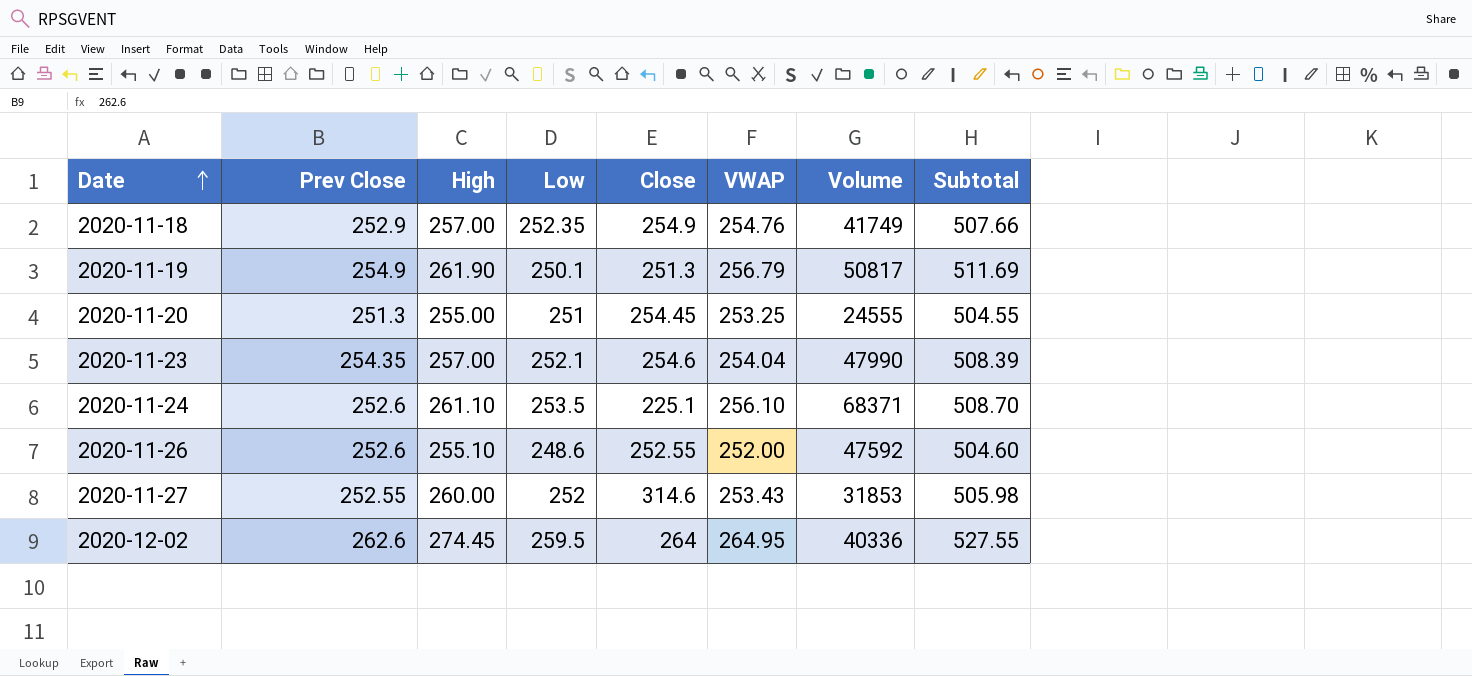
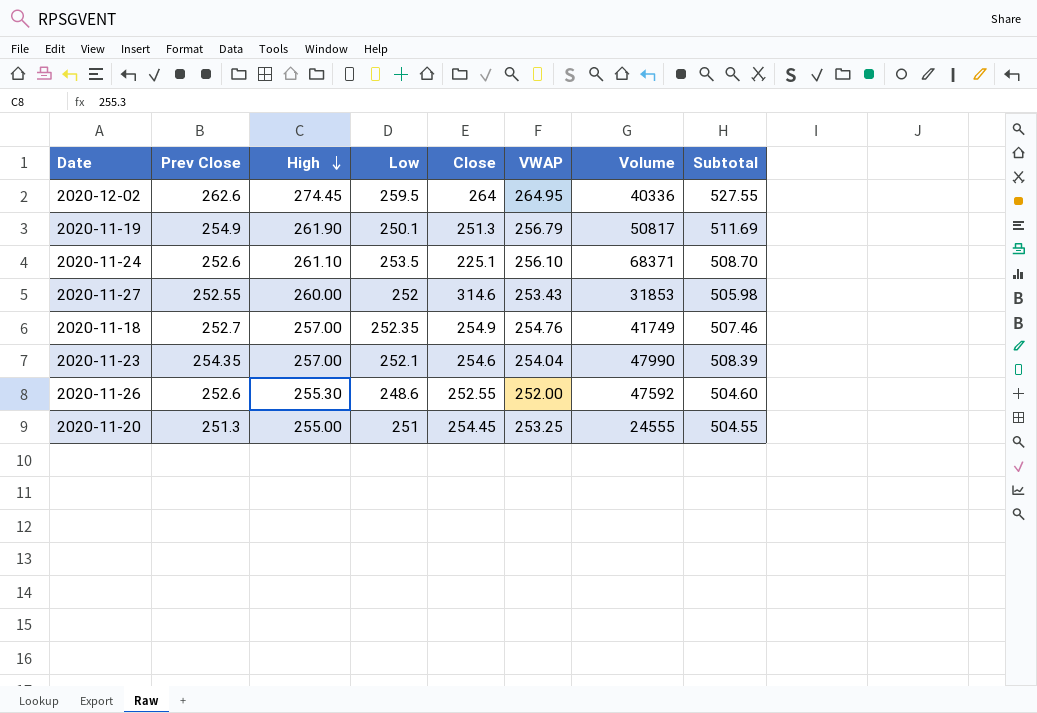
row order: Date ascending -> High descending
2020-11-18 | Prev Close: 252.9 -> 252.7
2020-11-18 | Subtotal: 507.66 -> 507.46
2020-11-26 | High: 255.10 -> 255.30

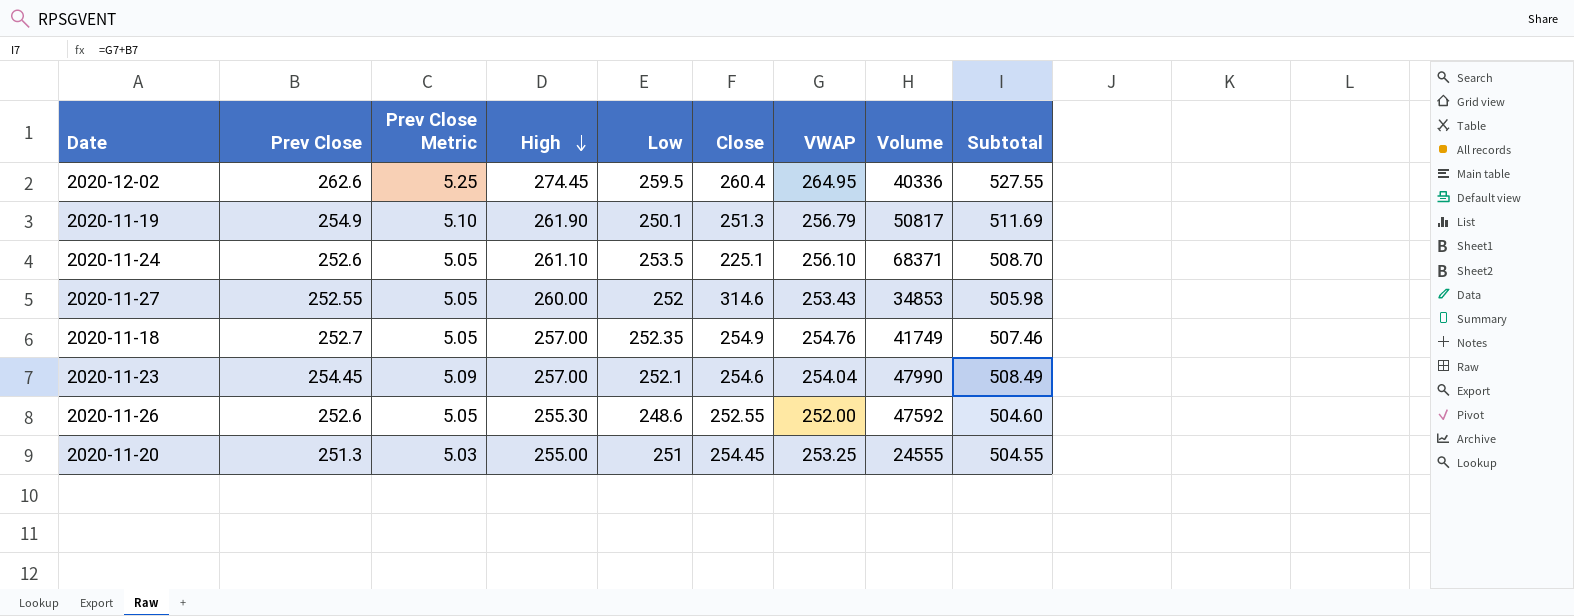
column Prev Close Metric | formula: none -> [Prev Close] * 0.02
2020-12-02 | Close: 264 -> 260.4
2020-11-27 | Volume: 31853 -> 34853
2020-11-23 | Prev Close: 254.35 -> 254.45
2020-11-23 | Subtotal: 508.39 -> 508.49

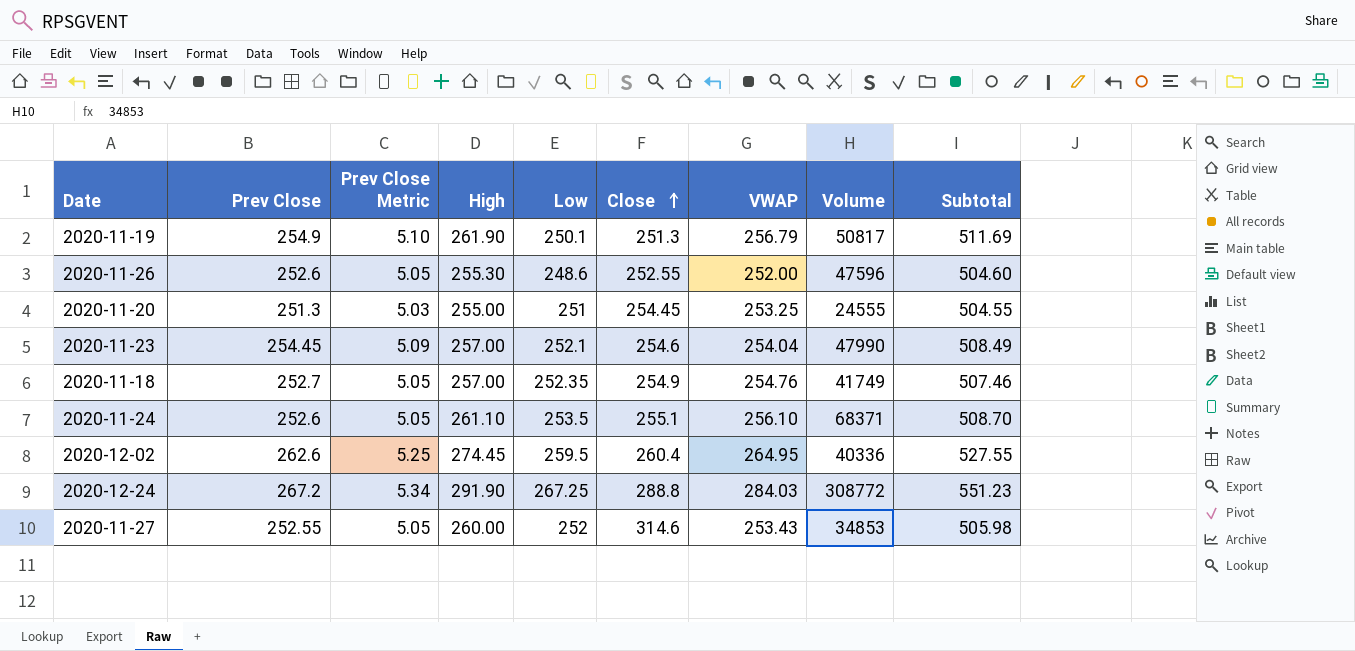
row order: High descending -> Close ascending
2020-11-26 | Volume: 47592 -> 47596
2020-11-24 | Close: 225.1 -> 255.1
row 2020-12-24: none -> 267.2 | 5.34 | 291.90 | 267.25 | 288.8 | 284.03 | 308772 | 551.23

